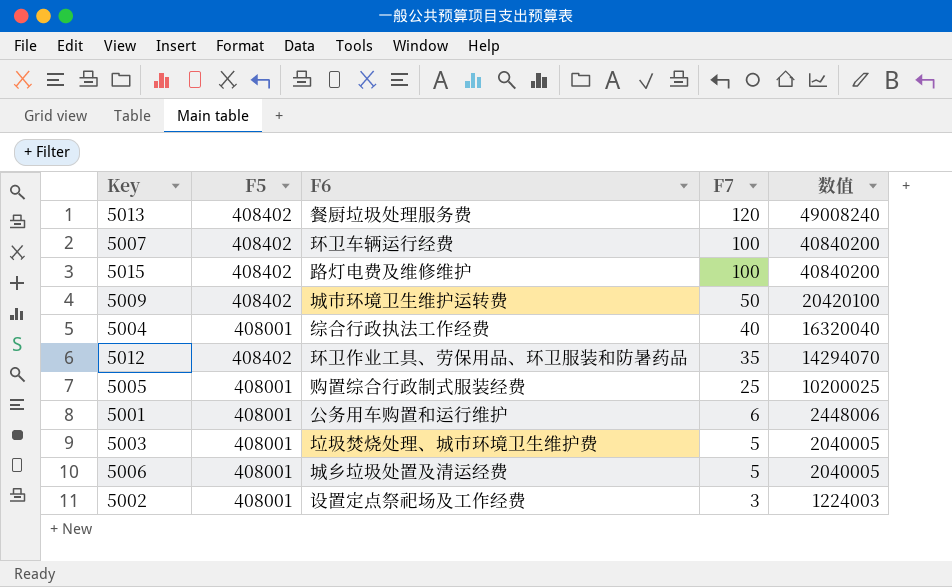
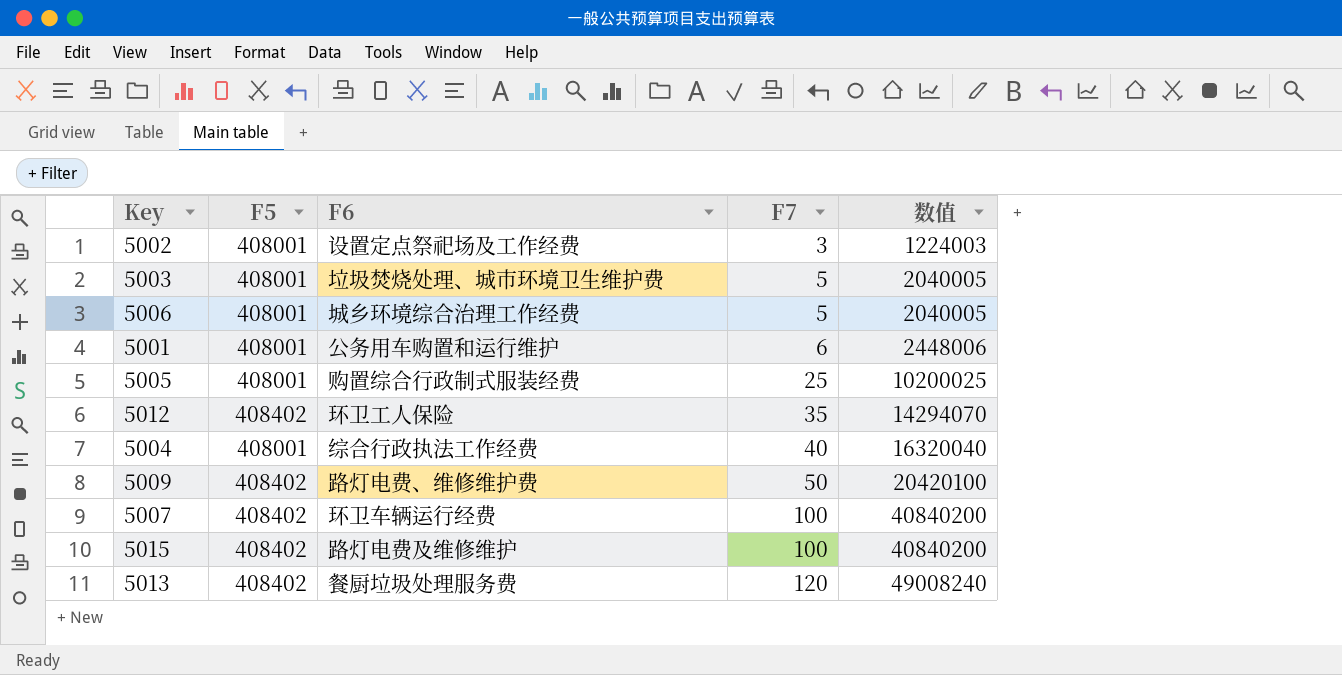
row order: F7 descending -> F7 ascending
5006 | F6: 城乡垃圾处置及清运经费 -> 城乡环境综合治理工作经费
5012 | F6: 环卫作业工具、劳保用品、环卫服装和防暑药品 -> 环卫工人保险
5009 | F6: 城市环境卫生维护运转费 -> 路灯电费、维修维护费

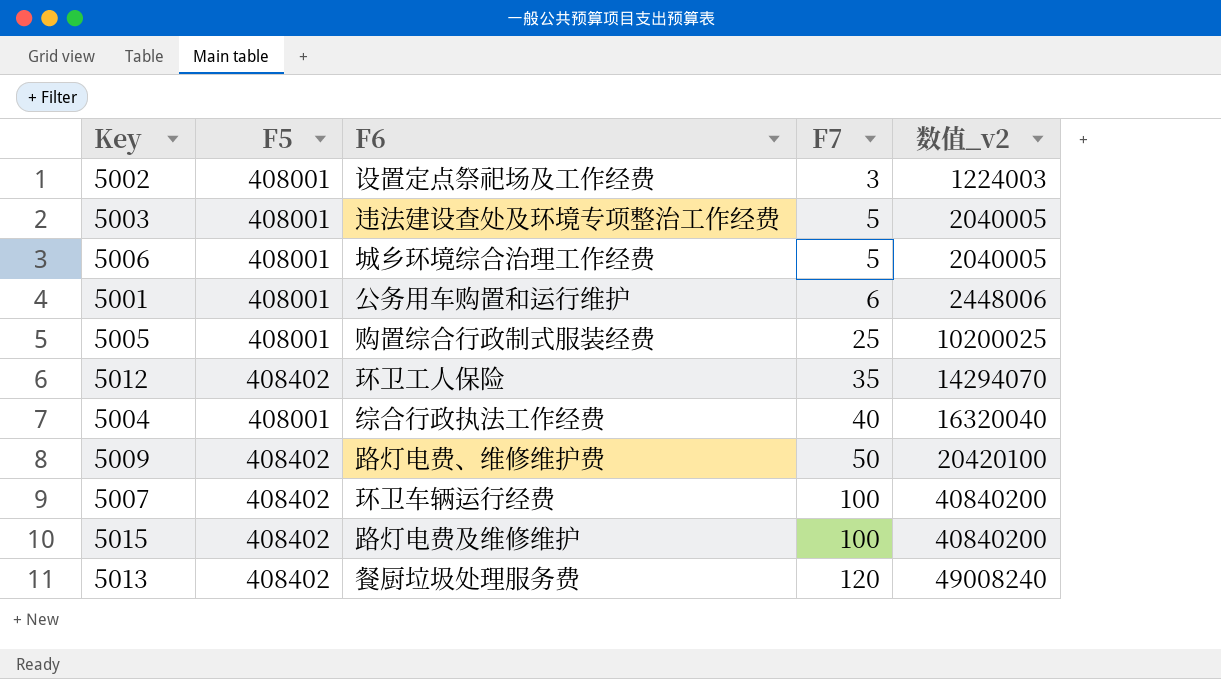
column name: 数值 -> 数值_v2
5003 | F6: 垃圾焚烧处理、城市环境卫生维护费 -> 违法建设查处及环境专项整治工作经费

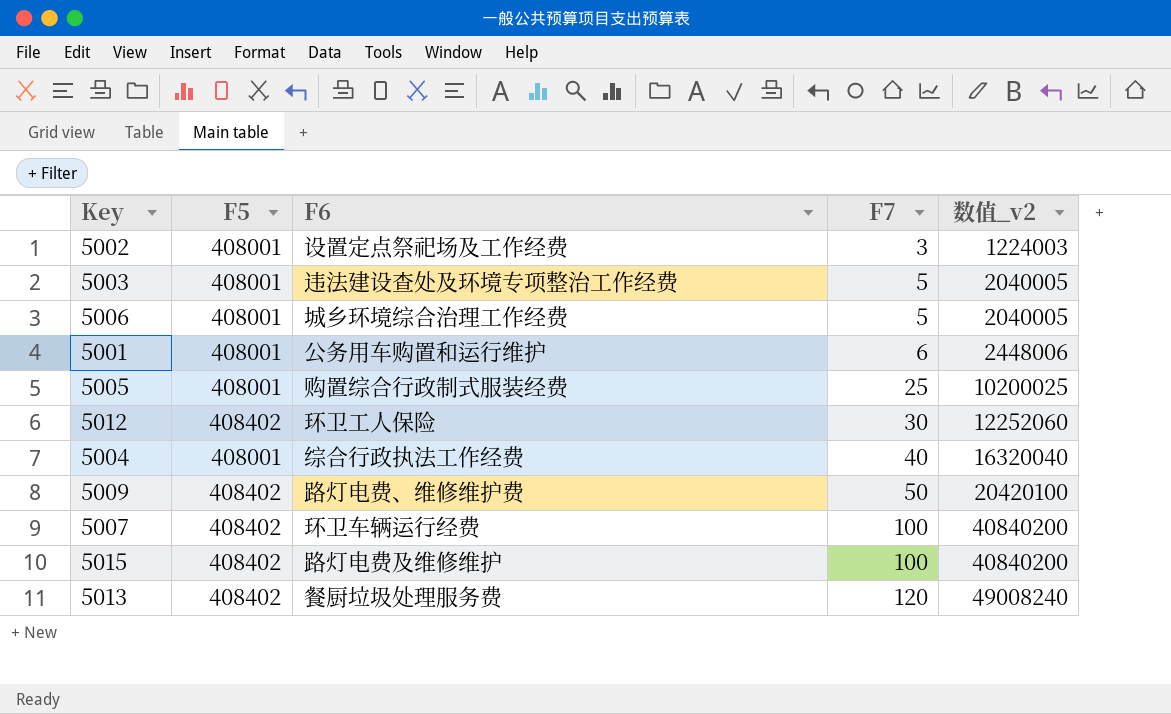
5012 | F7: 35 -> 30
5012 | 数值_v2: 14294070 -> 12252060

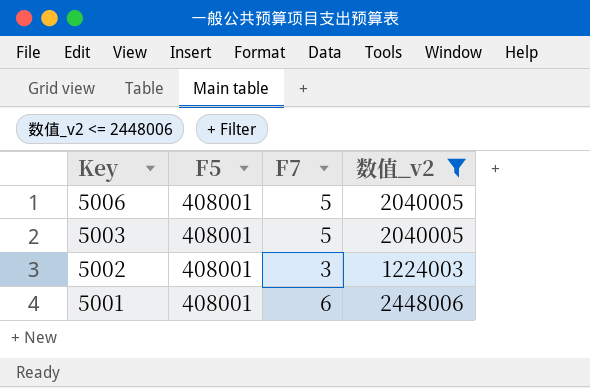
filter: none -> 数值_v2 <= 2448006
row order: F7 ascending -> Key descending
column F6 | position: 3 -> none

